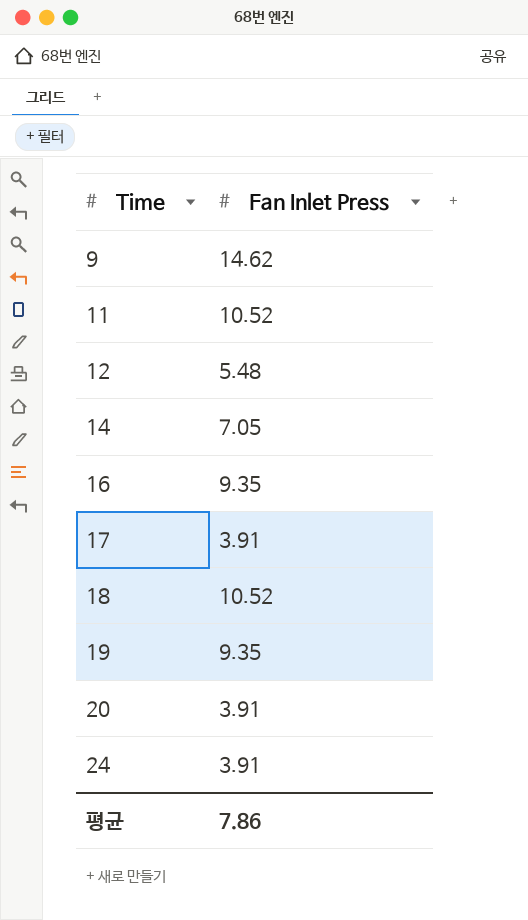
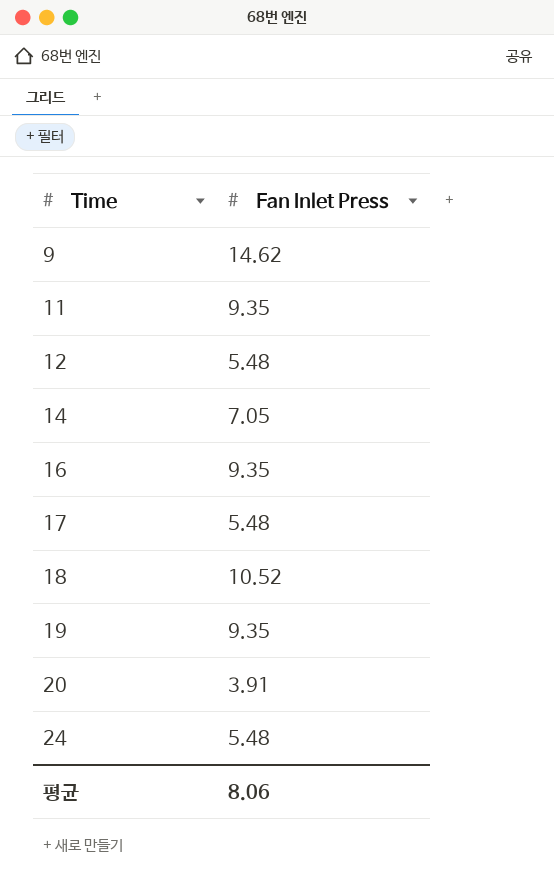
11 | Fan Inlet Press: 10.52 -> 9.35
17 | Fan Inlet Press: 3.91 -> 5.48
24 | Fan Inlet Press: 3.91 -> 5.48
평균 | Fan Inlet Press: 7.86 -> 8.06

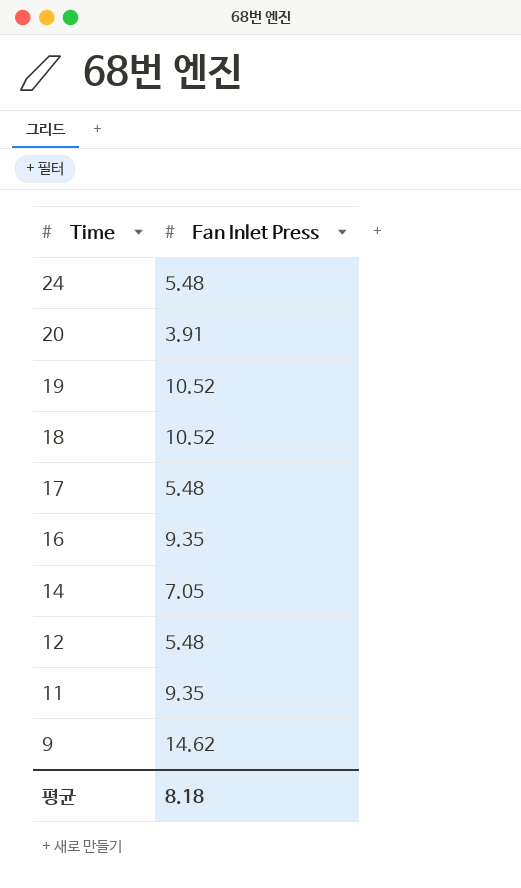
row order: Time ascending -> Time descending
19 | Fan Inlet Press: 9.35 -> 10.52
평균 | Fan Inlet Press: 8.06 -> 8.18

